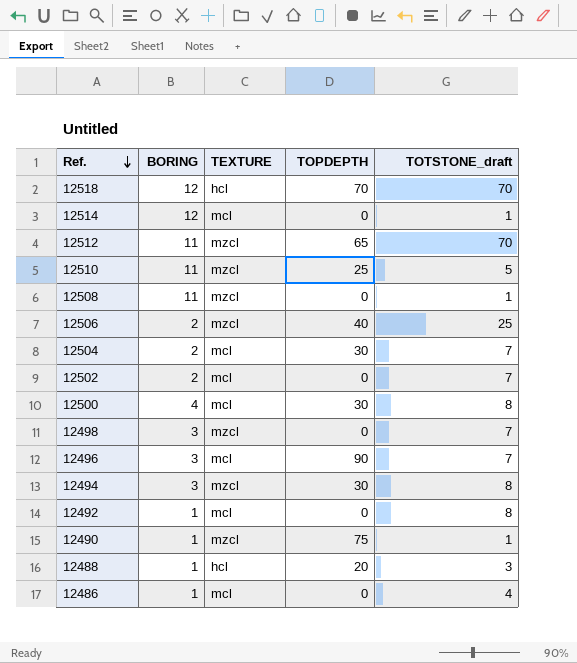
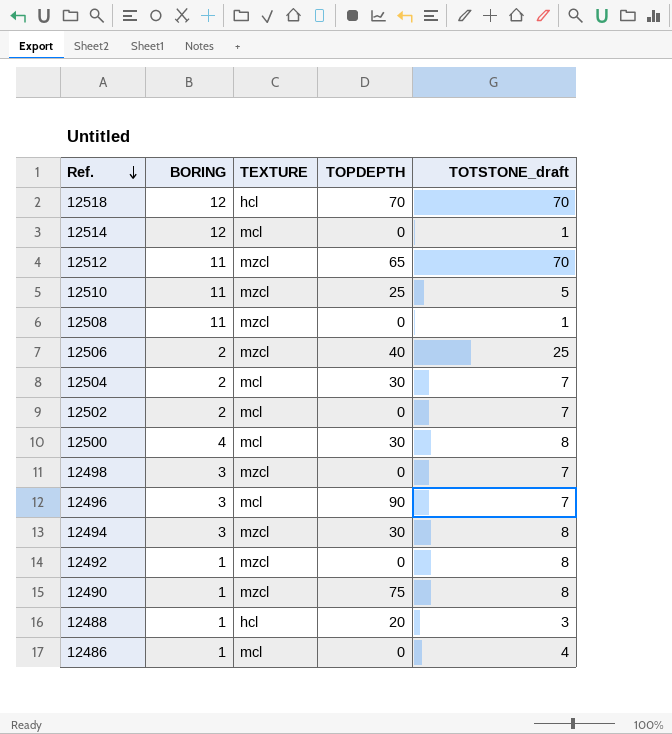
12492 | TEXTURE: mcl -> mzcl
12490 | TOTSTONE_draft: 1 -> 8

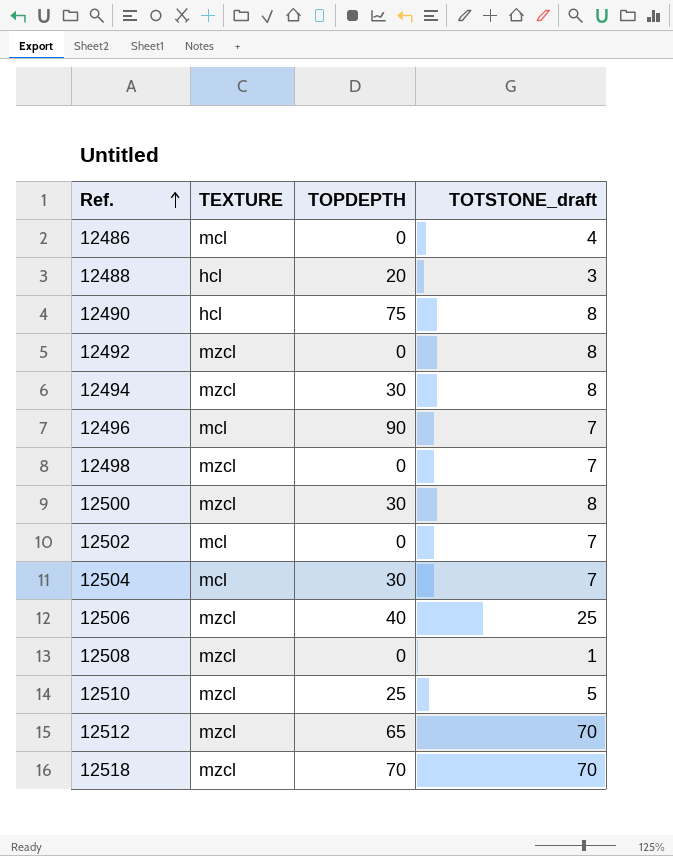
row order: Ref. descending -> Ref. ascending
column BORING | position: 2 -> none
row 12514: 12 | mcl | 0 | 1 -> none
12490 | TEXTURE: mzcl -> hcl
12500 | TEXTURE: mcl -> mzcl
12518 | TEXTURE: hcl -> mzcl

